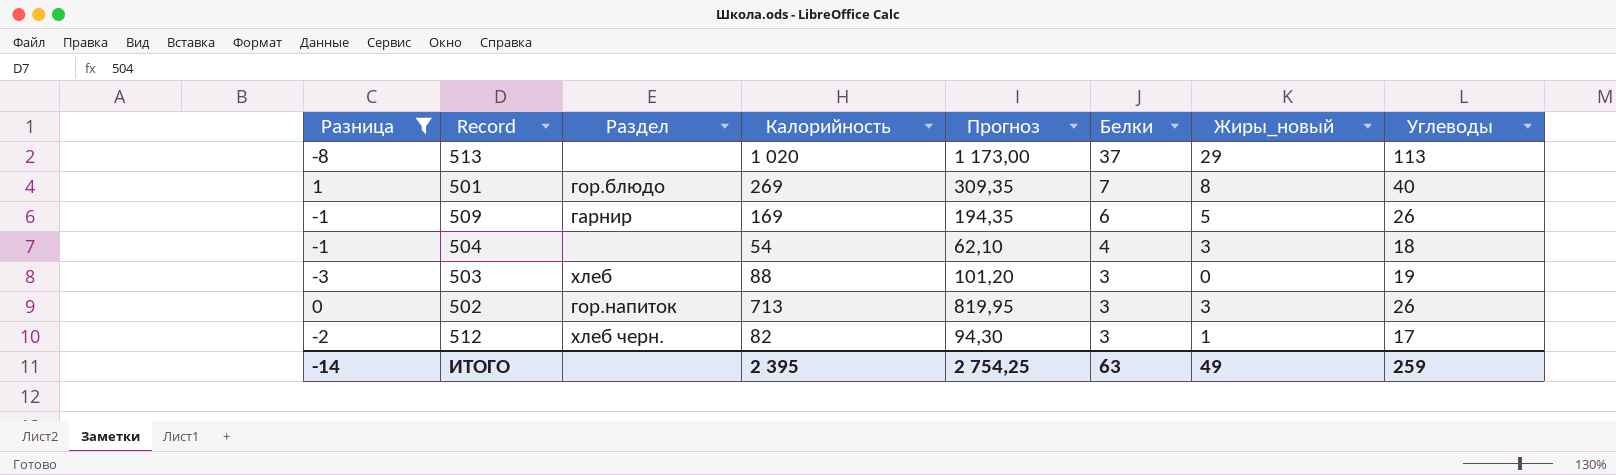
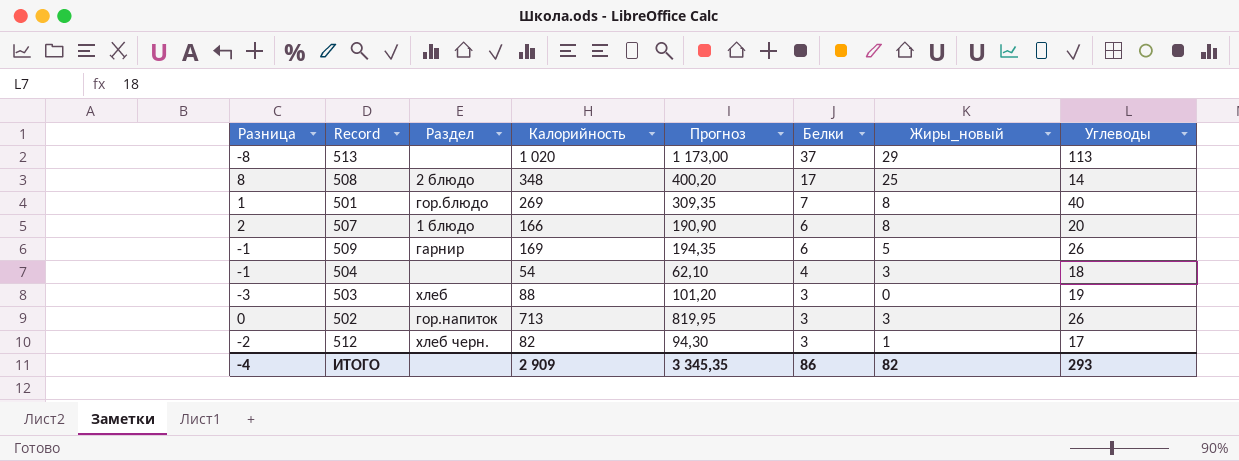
filter: Разница <= 1 -> none
ИТОГО | Разница: -14 -> -4
ИТОГО | Калорийность: 2 395 -> 2 909
ИТОГО | Прогноз: 2 754,25 -> 3 345,35
ИТОГО | Белки: 63 -> 86
ИТОГО | Жиры_новый: 49 -> 82
ИТОГО | Углеводы: 259 -> 293

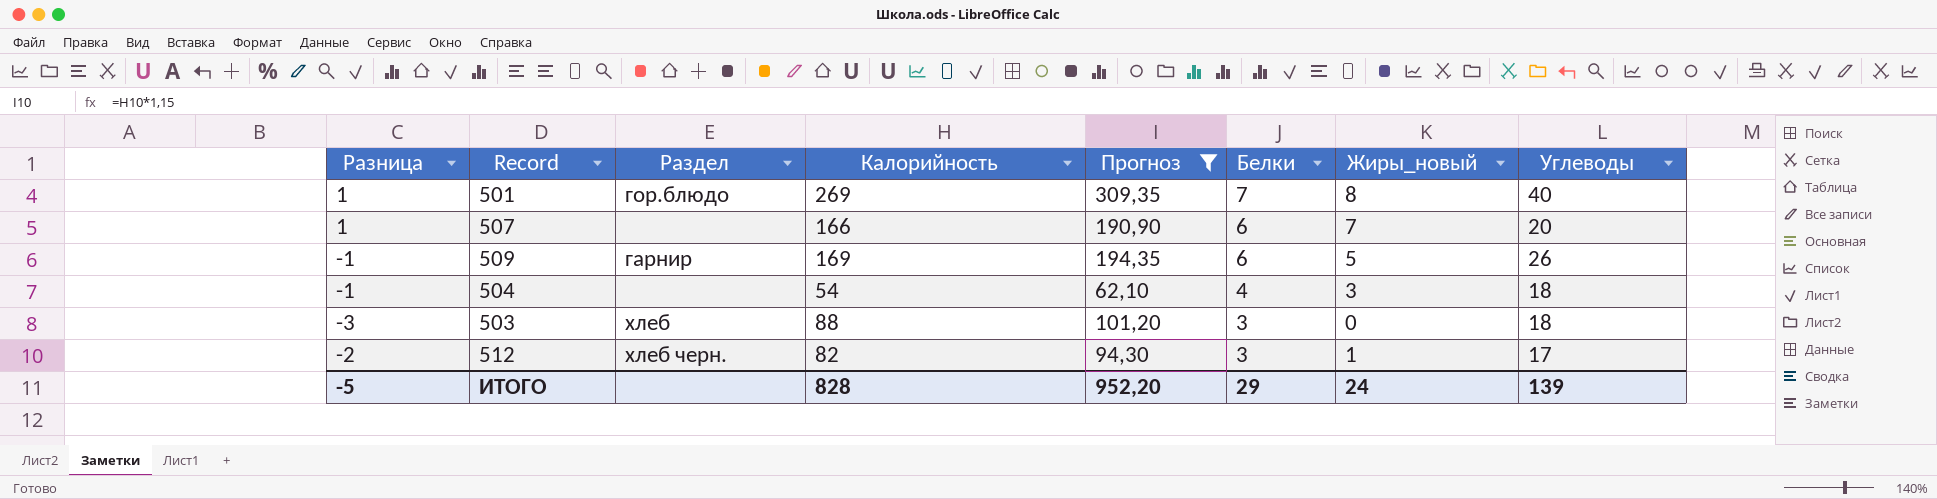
filter: none -> Прогноз <= 309,35
507 | Разница: 2 -> 1
507 | Раздел: 1 блюдо -> none
507 | Жиры_новый: 8 -> 7
503 | Углеводы: 19 -> 18
ИТОГО | Разница: -4 -> -5
ИТОГО | Калорийность: 2 909 -> 828
ИТОГО | Прогноз: 3 345,35 -> 952,20
ИТОГО | Белки: 86 -> 29
ИТОГО | Жиры_новый: 82 -> 24
ИТОГО | Углеводы: 293 -> 139

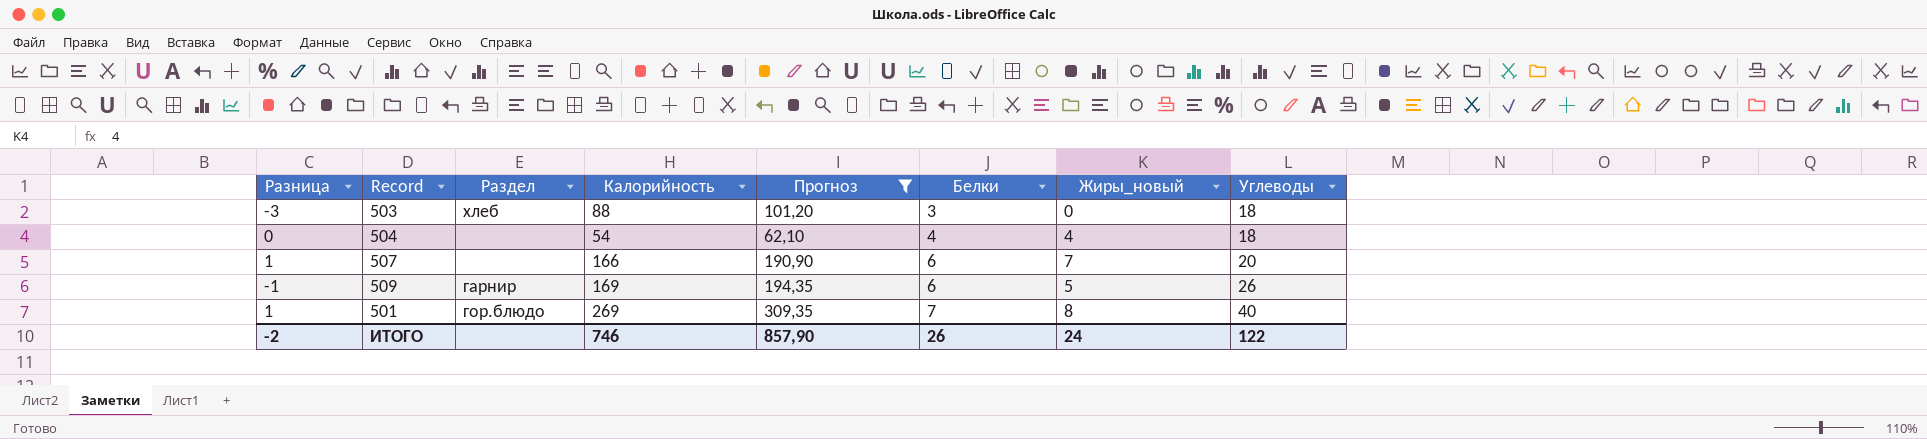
row order: Белки descending -> Белки ascending
row 512: -2 | хлеб черн. | 82 | 94,30 | 3 | 1 | 17 -> none
504 | Разница: -1 -> 0
504 | Жиры_новый: 3 -> 4
ИТОГО | Разница: -5 -> -2
ИТОГО | Калорийность: 828 -> 746
ИТОГО | Прогноз: 952,20 -> 857,90
ИТОГО | Белки: 29 -> 26
ИТОГО | Углеводы: 139 -> 122

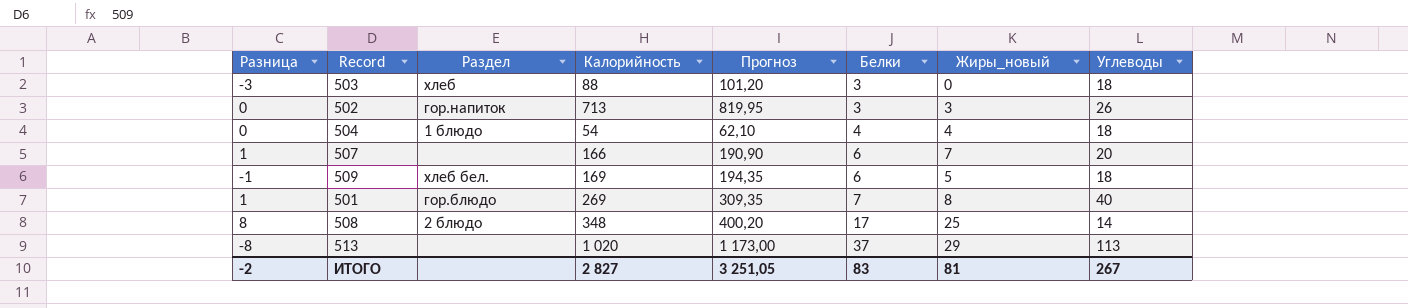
filter: Прогноз <= 309,35 -> none
504 | Раздел: none -> 1 блюдо
509 | Раздел: гарнир -> хлеб бел.
509 | Углеводы: 26 -> 18
ИТОГО | Калорийность: 746 -> 2 827
ИТОГО | Прогноз: 857,90 -> 3 251,05
ИТОГО | Белки: 26 -> 83
ИТОГО | Жиры_новый: 24 -> 81
ИТОГО | Углеводы: 122 -> 267

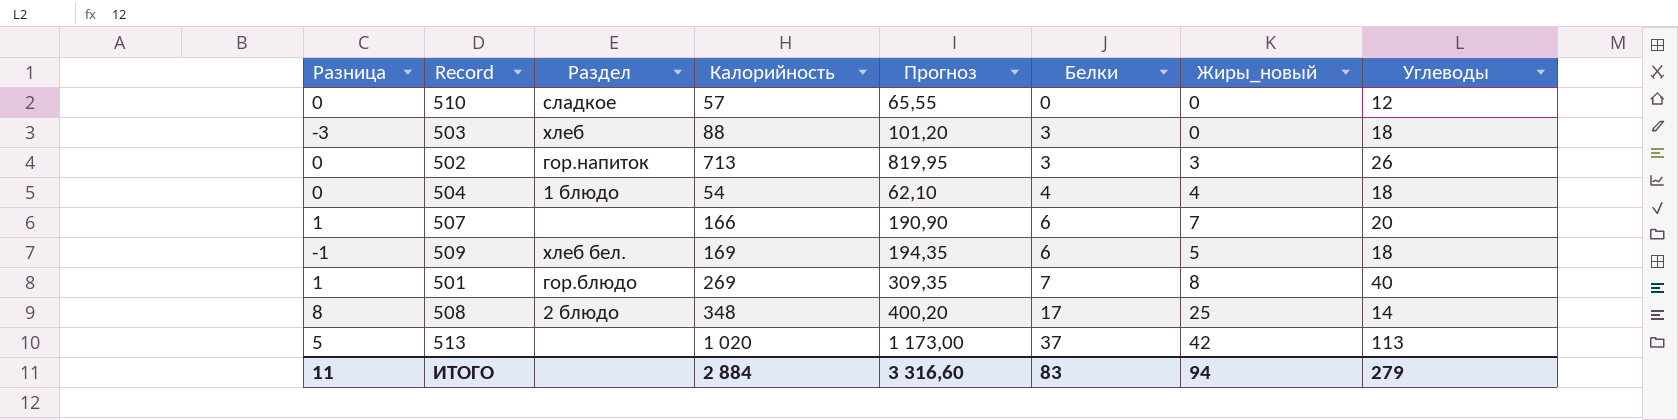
row 510: none -> 0 | сладкое | 57 | 65,55 | 0 | 0 | 12
513 | Разница: -8 -> 5
513 | Жиры_новый: 29 -> 42
ИТОГО | Разница: -2 -> 11
ИТОГО | Калорийность: 2 827 -> 2 884
ИТОГО | Прогноз: 3 251,05 -> 3 316,60
ИТОГО | Жиры_новый: 81 -> 94
ИТОГО | Углеводы: 267 -> 279

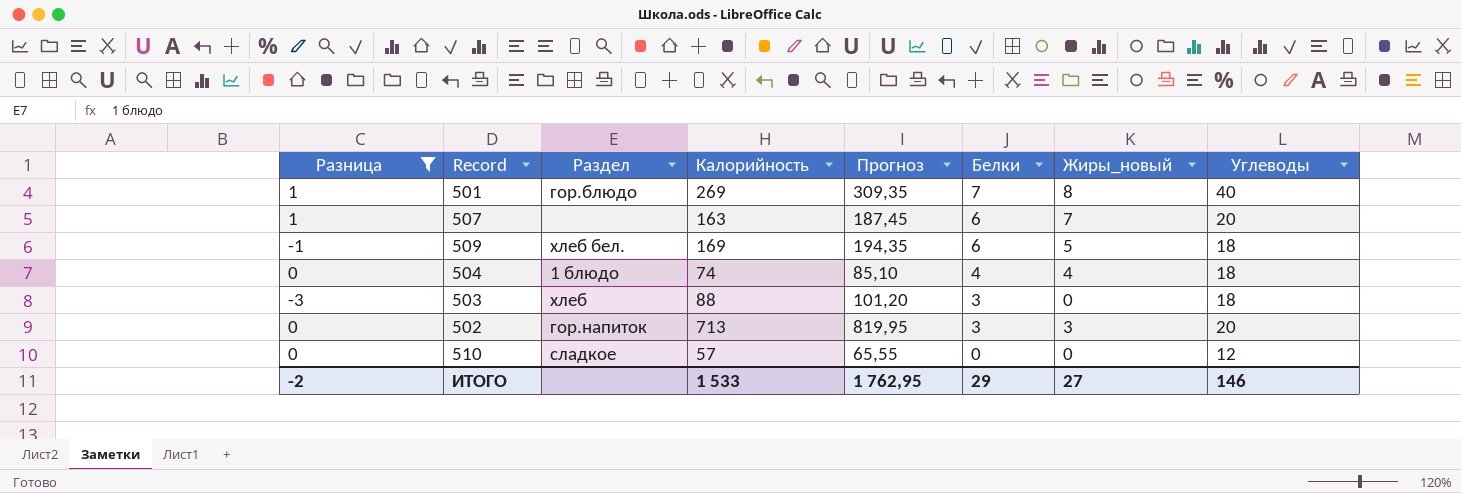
filter: none -> Разница <= 1
row order: Белки ascending -> Белки descending
507 | Калорийность: 166 -> 163
507 | Прогноз: 190,90 -> 187,45
504 | Калорийность: 54 -> 74
504 | Прогноз: 62,10 -> 85,10
502 | Углеводы: 26 -> 20
ИТОГО | Разница: 11 -> -2
ИТОГО | Калорийность: 2 884 -> 1 533
ИТОГО | Прогноз: 3 316,60 -> 1 762,95
ИТОГО | Белки: 83 -> 29
ИТОГО | Жиры_новый: 94 -> 27
ИТОГО | Углеводы: 279 -> 146

